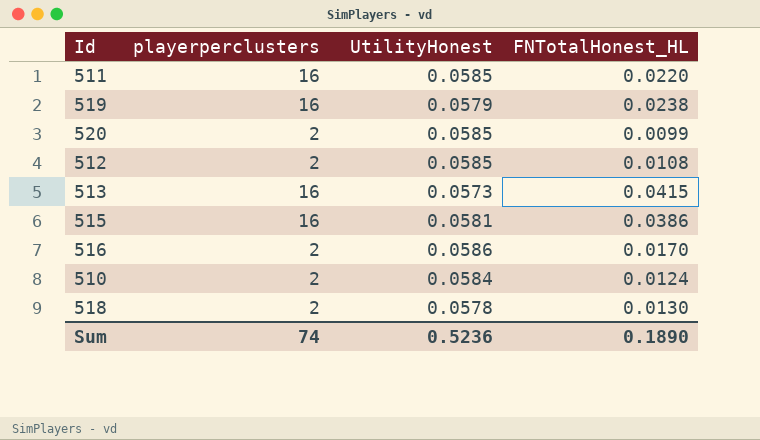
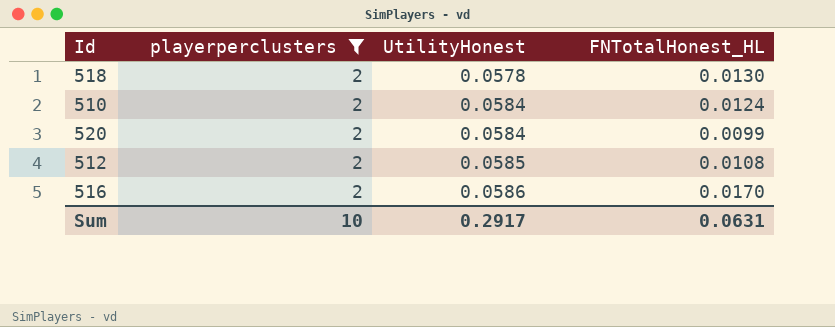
filter: none -> playerperclusters = 2
row order: none -> UtilityHonest ascending
520 | UtilityHonest: 0.0585 -> 0.0584
Sum | playerperclusters: 74 -> 10
Sum | UtilityHonest: 0.5236 -> 0.2917
Sum | FNTotalHonest_HL: 0.1890 -> 0.0631

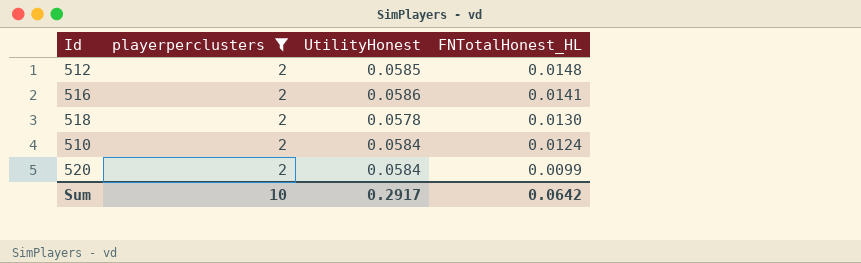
row order: UtilityHonest ascending -> FNTotalHonest_HL descending
512 | FNTotalHonest_HL: 0.0108 -> 0.0148
516 | FNTotalHonest_HL: 0.0170 -> 0.0141
Sum | FNTotalHonest_HL: 0.0631 -> 0.0642

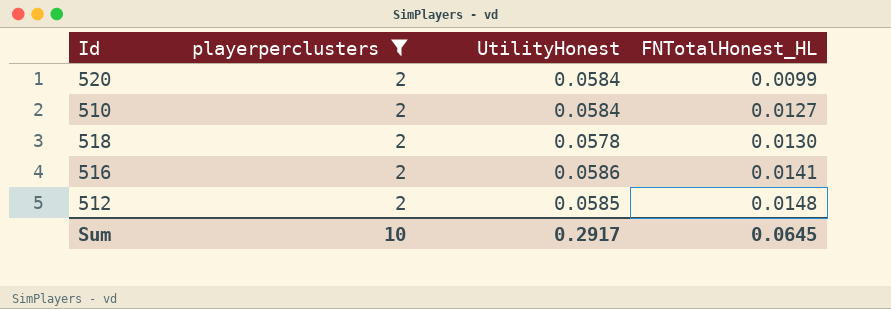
row order: FNTotalHonest_HL descending -> FNTotalHonest_HL ascending
510 | FNTotalHonest_HL: 0.0124 -> 0.0127
Sum | FNTotalHonest_HL: 0.0642 -> 0.0645

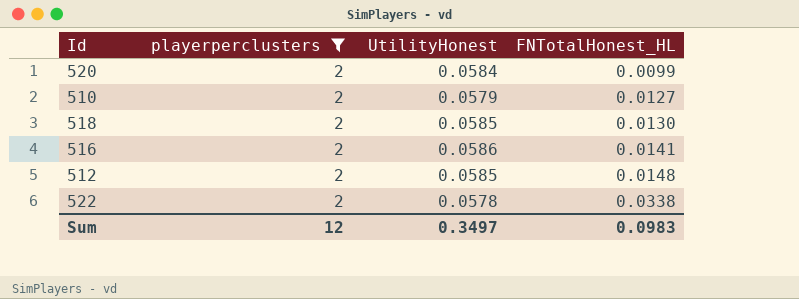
510 | UtilityHonest: 0.0584 -> 0.0579
518 | UtilityHonest: 0.0578 -> 0.0585
row 522: none -> 2 | 0.0578 | 0.0338
Sum | playerperclusters: 10 -> 12
Sum | UtilityHonest: 0.2917 -> 0.3497
Sum | FNTotalHonest_HL: 0.0645 -> 0.0983

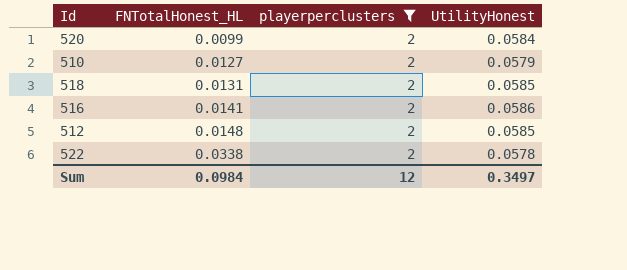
column FNTotalHonest_HL | position: 4 -> 2
518 | FNTotalHonest_HL: 0.0130 -> 0.0131
Sum | FNTotalHonest_HL: 0.0983 -> 0.0984

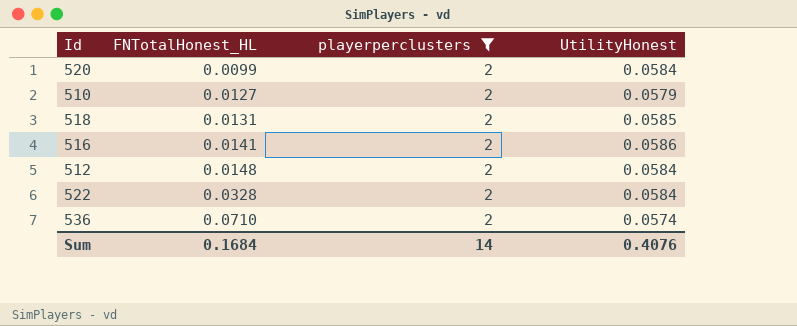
512 | UtilityHonest: 0.0585 -> 0.0584
522 | FNTotalHonest_HL: 0.0338 -> 0.0328
522 | UtilityHonest: 0.0578 -> 0.0584
row 536: none -> 0.0710 | 2 | 0.0574
Sum | FNTotalHonest_HL: 0.0984 -> 0.1684
Sum | playerperclusters: 12 -> 14
Sum | UtilityHonest: 0.3497 -> 0.4076

